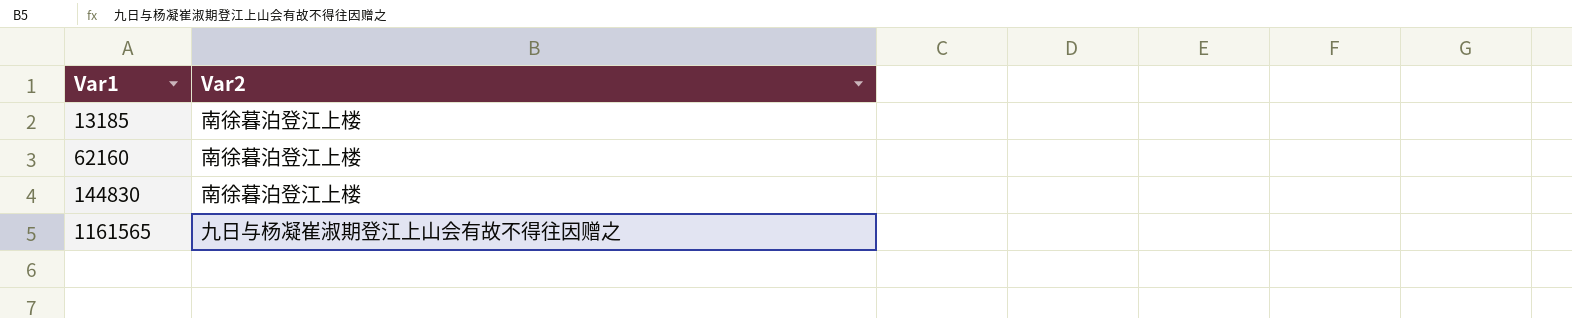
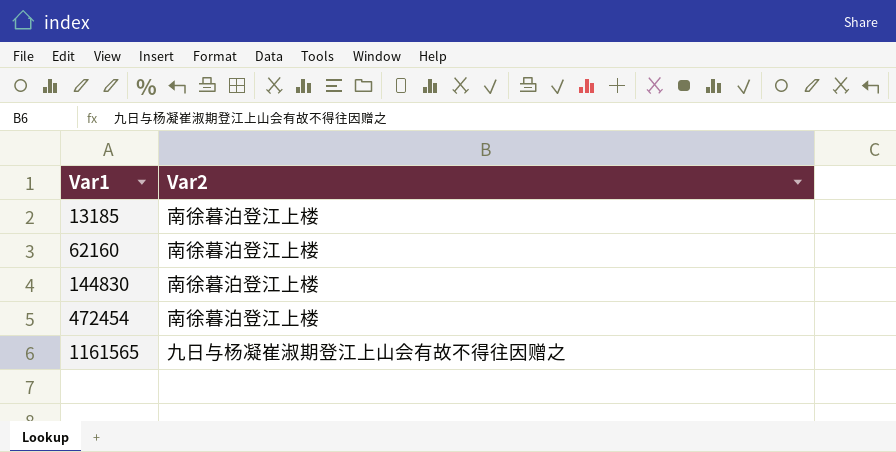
row 472454: none -> 南徐暮泊登江上楼

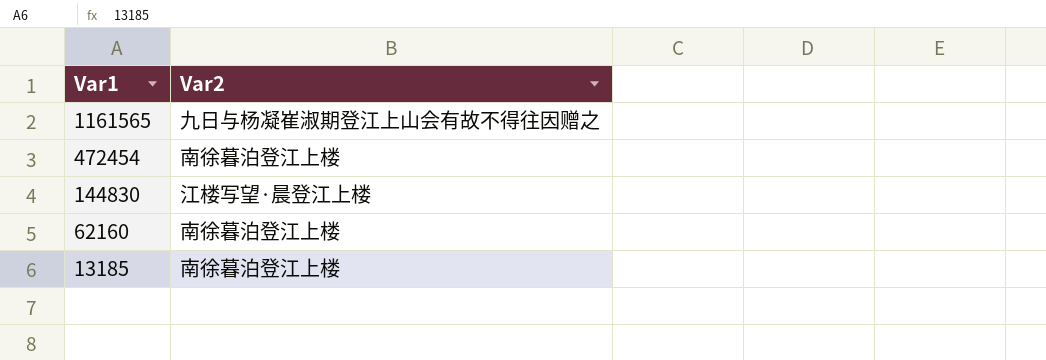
row order: Var1 ascending -> Var1 descending
144830 | Var2: 南徐暮泊登江上楼 -> 江楼写望·晨登江上楼

